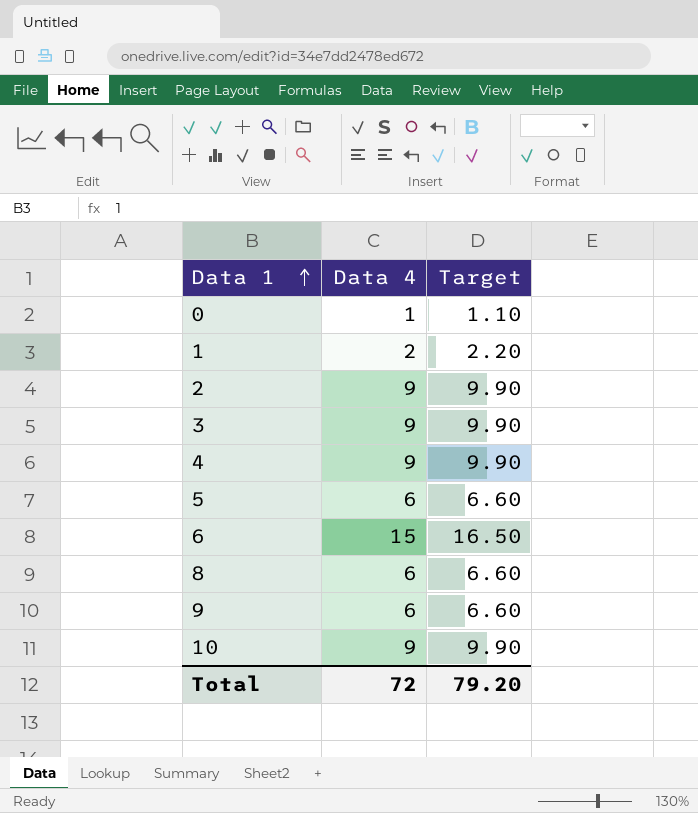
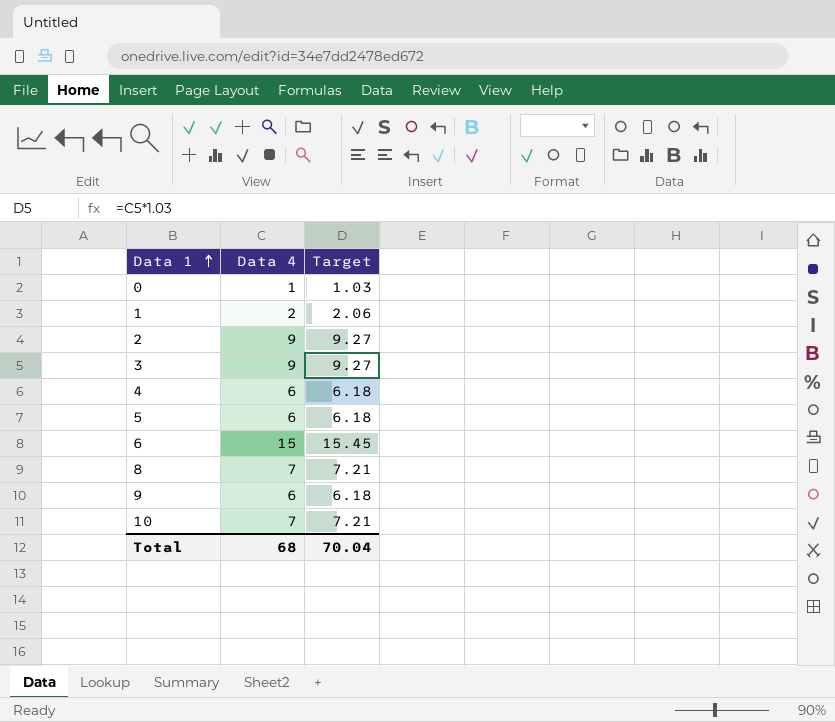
column Target | formula: [Data 4] * 1.1 -> [Data 4] * 1.03
4 | Data 4: 9 -> 6
8 | Data 4: 6 -> 7
10 | Data 4: 9 -> 7
Total | Data 4: 72 -> 68
Total | Target: 79.20 -> 70.04

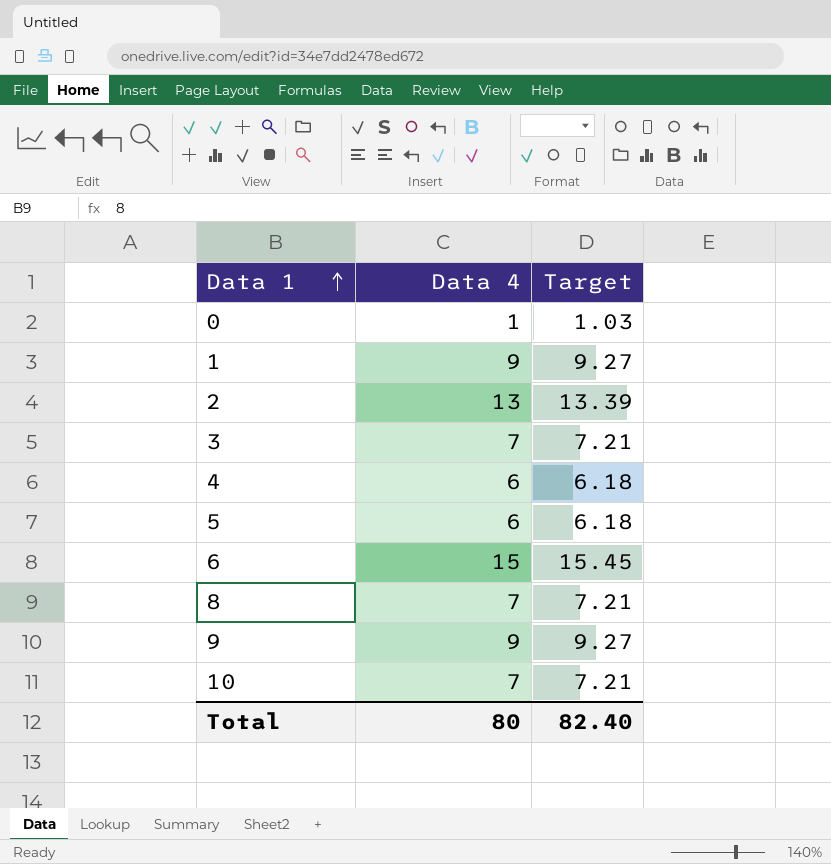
1 | Data 4: 2 -> 9
1 | Target: 2.06 -> 9.27
2 | Data 4: 9 -> 13
2 | Target: 9.27 -> 13.39
3 | Data 4: 9 -> 7
3 | Target: 9.27 -> 7.21
9 | Data 4: 6 -> 9
9 | Target: 6.18 -> 9.27
Total | Data 4: 68 -> 80
Total | Target: 70.04 -> 82.40

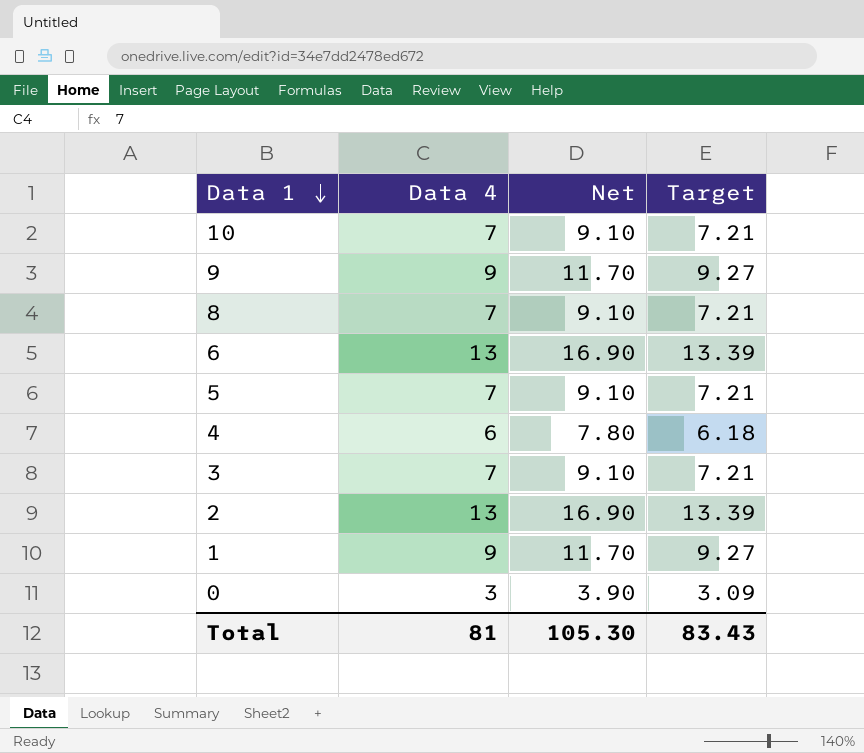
row order: Data 1 ascending -> Data 1 descending
column Net | formula: none -> [Data 4] * 1.3
6 | Data 4: 15 -> 13
6 | Target: 15.45 -> 13.39
5 | Data 4: 6 -> 7
5 | Target: 6.18 -> 7.21
0 | Data 4: 1 -> 3
0 | Target: 1.03 -> 3.09
Total | Data 4: 80 -> 81
Total | Target: 82.40 -> 83.43

